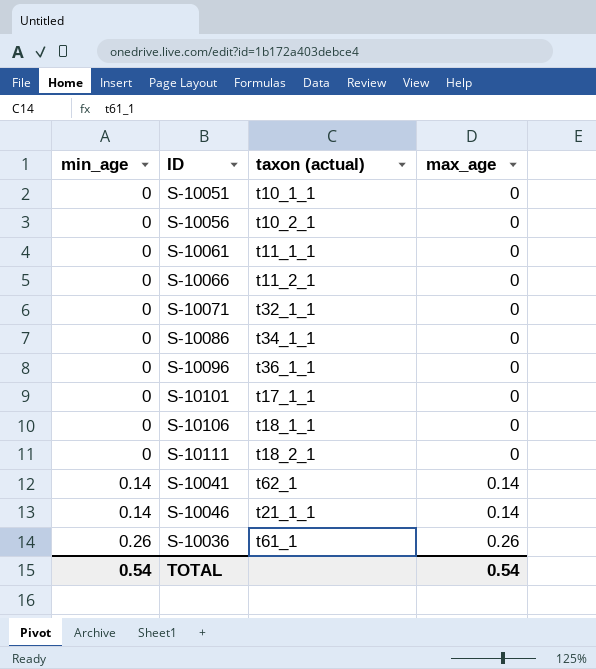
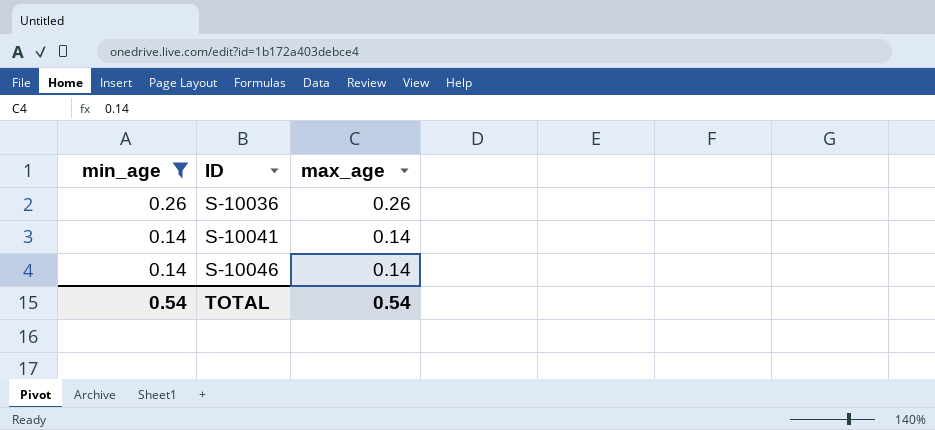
filter: none -> min_age != 0
row order: min_age ascending -> min_age descending
column taxon (actual) | position: 3 -> none

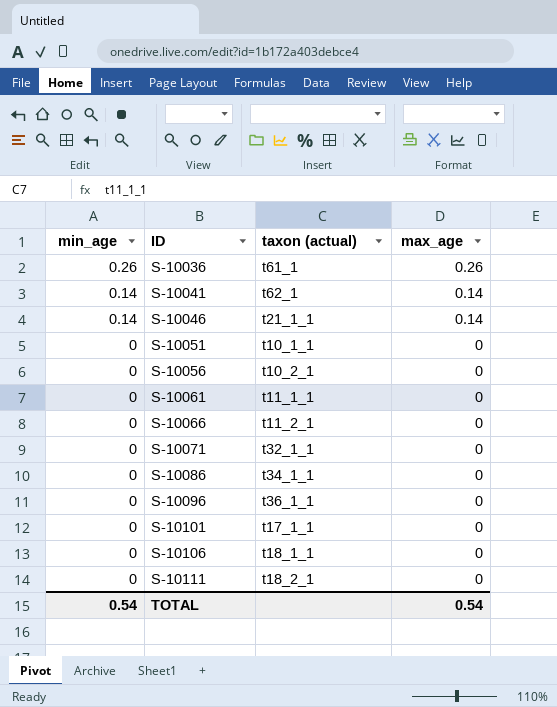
filter: min_age != 0 -> none
column taxon (actual) | position: none -> 3

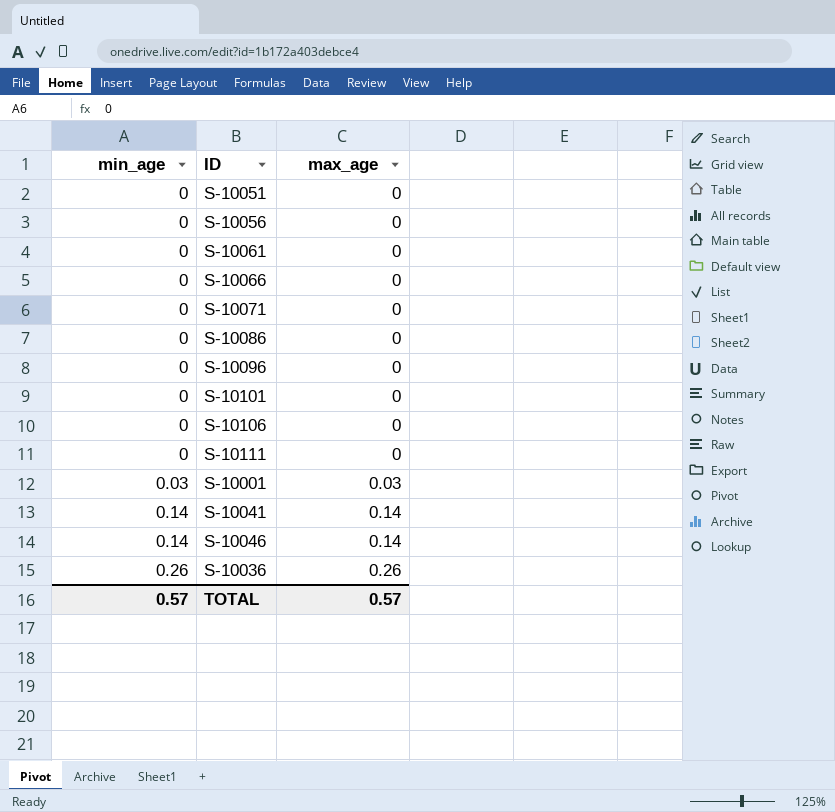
row order: min_age descending -> min_age ascending
column taxon (actual) | position: 3 -> none
row S-10001: none -> 0.03 | 0.03
TOTAL | min_age: 0.54 -> 0.57
TOTAL | max_age: 0.54 -> 0.57

